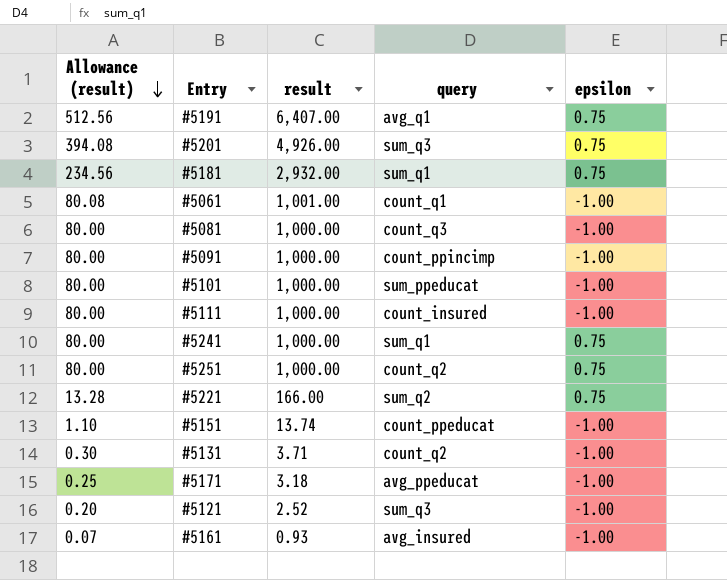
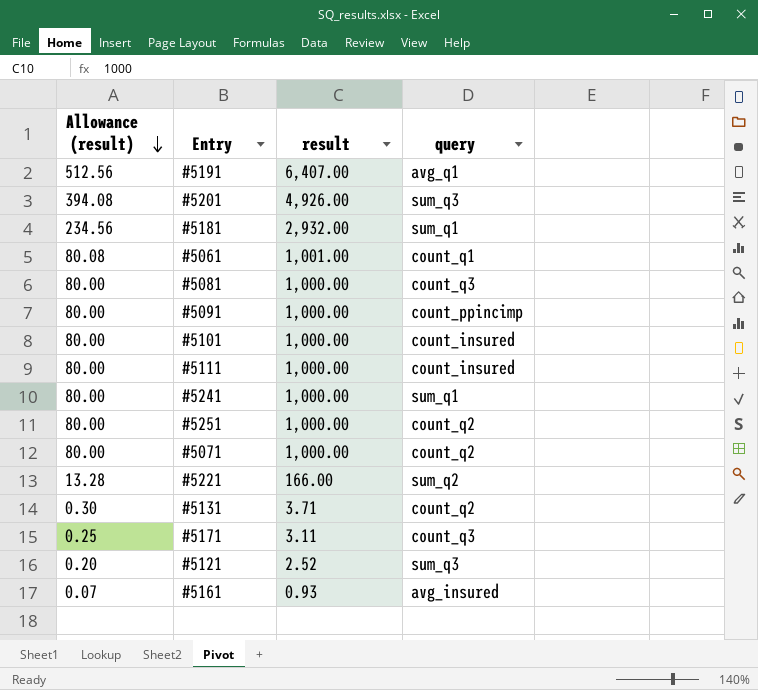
column epsilon | position: 5 -> none
row #5151: 1.10 | 13.74 | count_ppeducat | -1.00 -> none
#5101 | query: sum_ppeducat -> count_insured
row #5071: none -> 80.00 | 1,000.00 | count_q2
#5171 | result: 3.18 -> 3.11
#5171 | query: avg_ppeducat -> count_q3

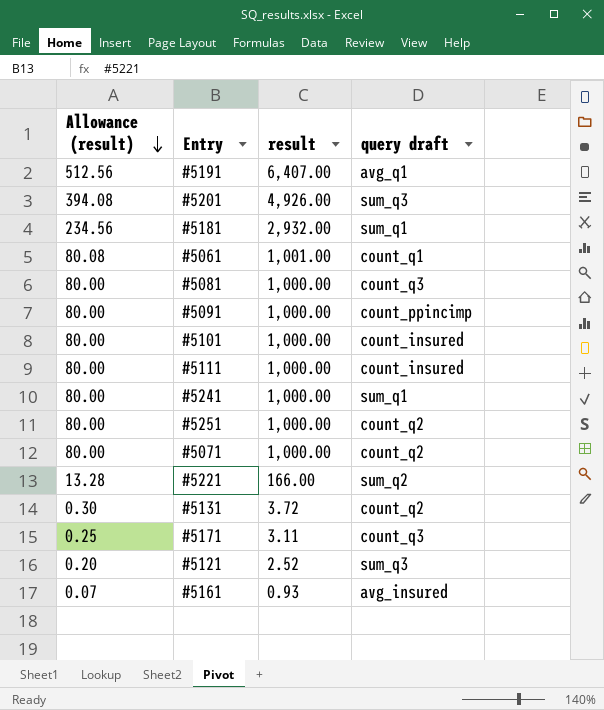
column name: query -> query draft
#5131 | result: 3.71 -> 3.72

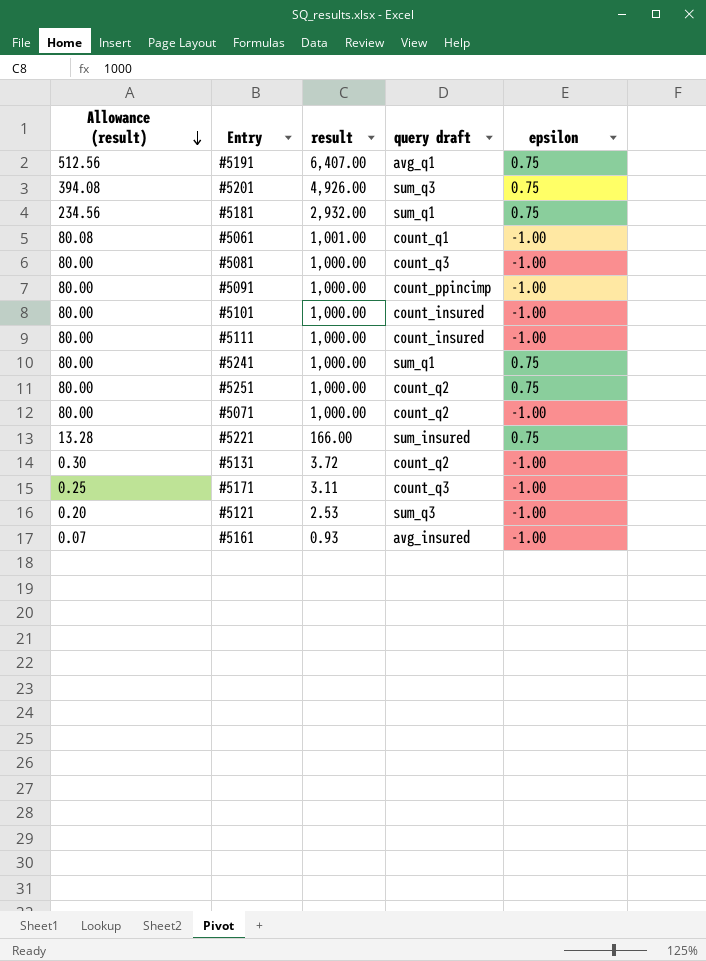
column epsilon | position: none -> 5
#5221 | query draft: sum_q2 -> sum_insured
#5121 | result: 2.52 -> 2.53

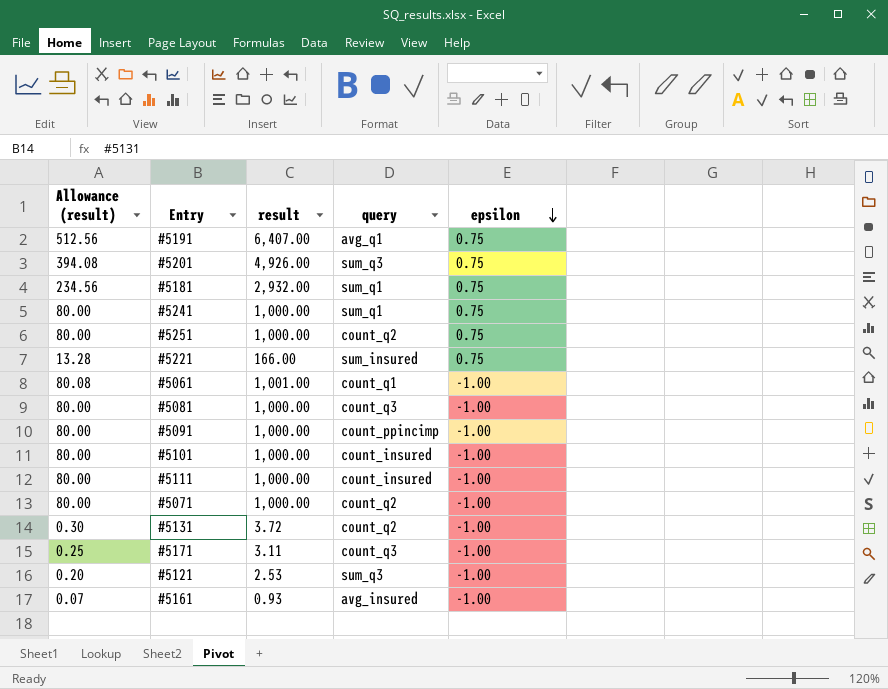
row order: Allowance (result) descending -> epsilon descending
column name: query draft -> query

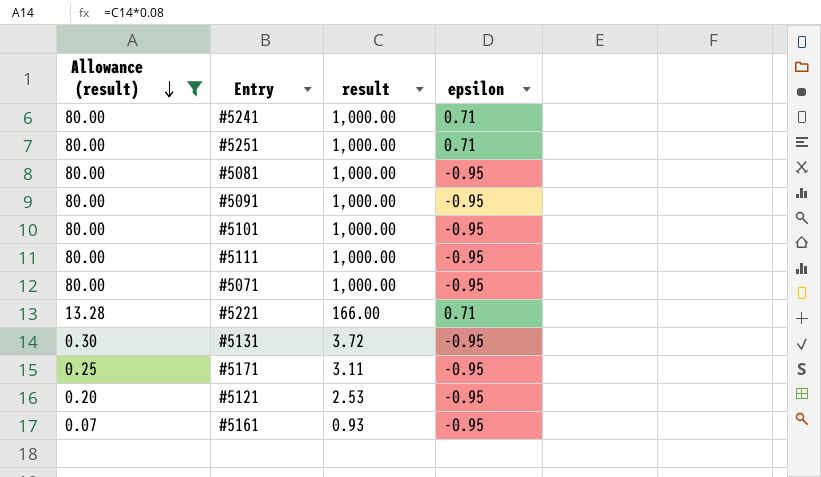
filter: none -> Allowance (result) <= 80.00
row order: epsilon descending -> Allowance (result) descending
column query | position: 4 -> none
#5241 | epsilon: 0.75 -> 0.71
#5251 | epsilon: 0.75 -> 0.71
#5081 | epsilon: -1.00 -> -0.95
#5091 | epsilon: -1.00 -> -0.95
#5101 | epsilon: -1.00 -> -0.95
#5111 | epsilon: -1.00 -> -0.95
#5071 | epsilon: -1.00 -> -0.95
#5221 | epsilon: 0.75 -> 0.71
#5131 | epsilon: -1.00 -> -0.95
#5171 | epsilon: -1.00 -> -0.95
#5121 | epsilon: -1.00 -> -0.95
#5161 | epsilon: -1.00 -> -0.95

